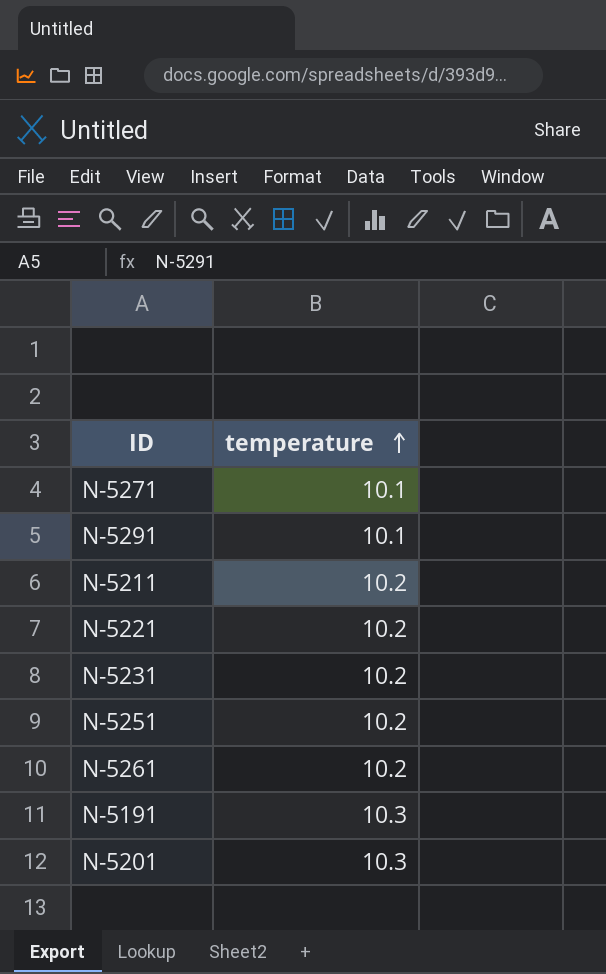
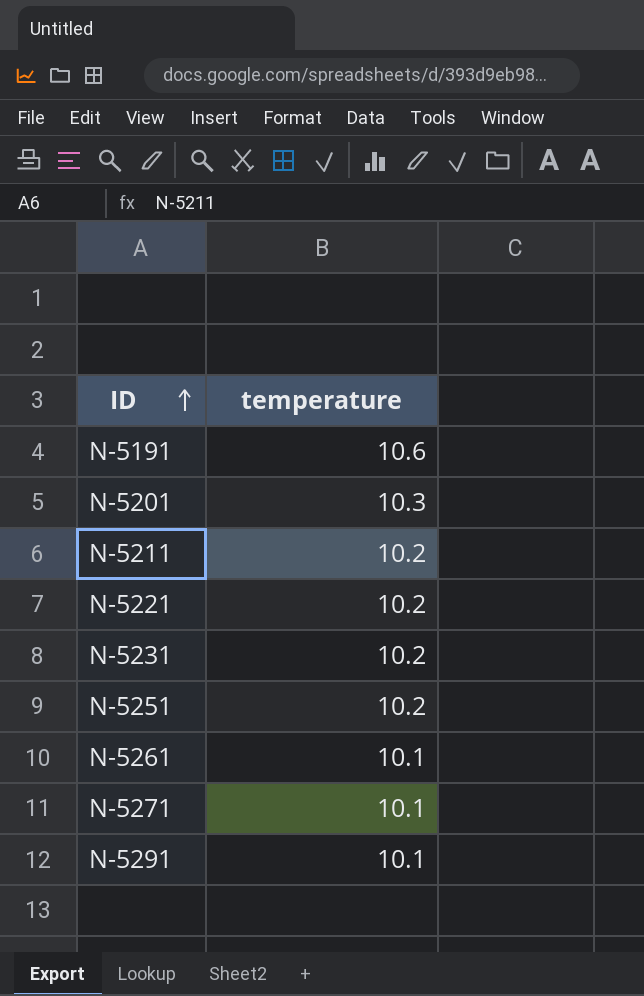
row order: temperature ascending -> ID ascending
N-5191 | temperature: 10.3 -> 10.6
N-5261 | temperature: 10.2 -> 10.1

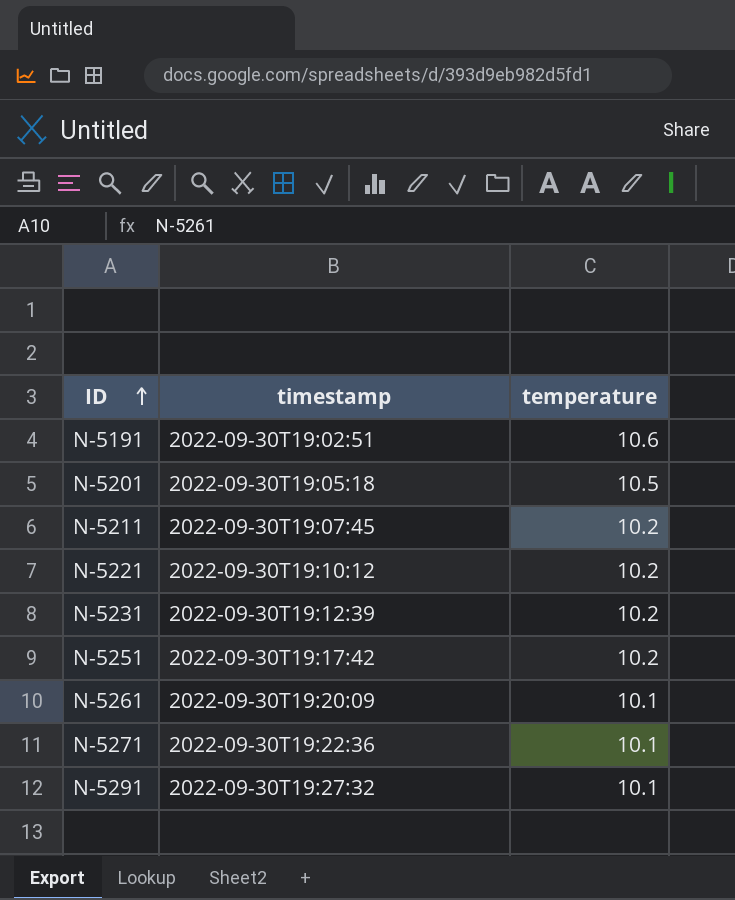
column timestamp | position: none -> 2
N-5201 | temperature: 10.3 -> 10.5

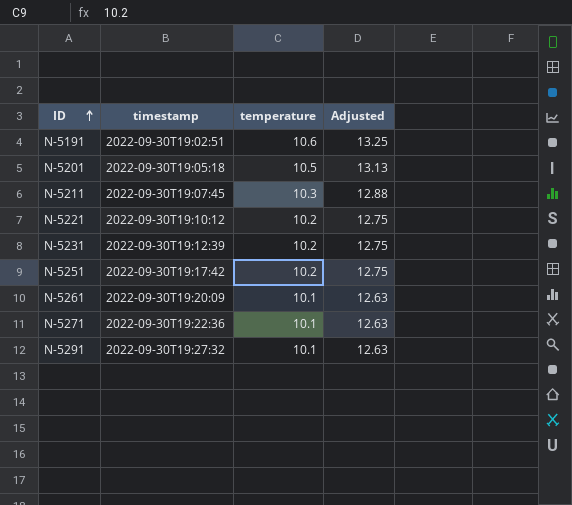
column Adjusted | formula: none -> [temperature] * 1.25
N-5211 | temperature: 10.2 -> 10.3

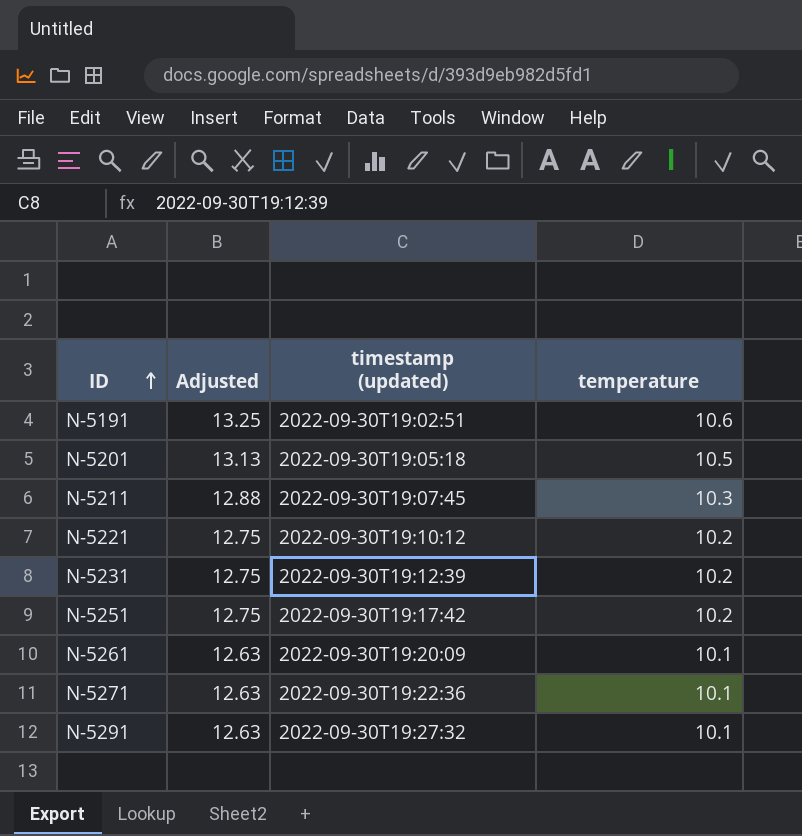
column Adjusted | position: 4 -> 2
column name: timestamp -> timestamp (updated)

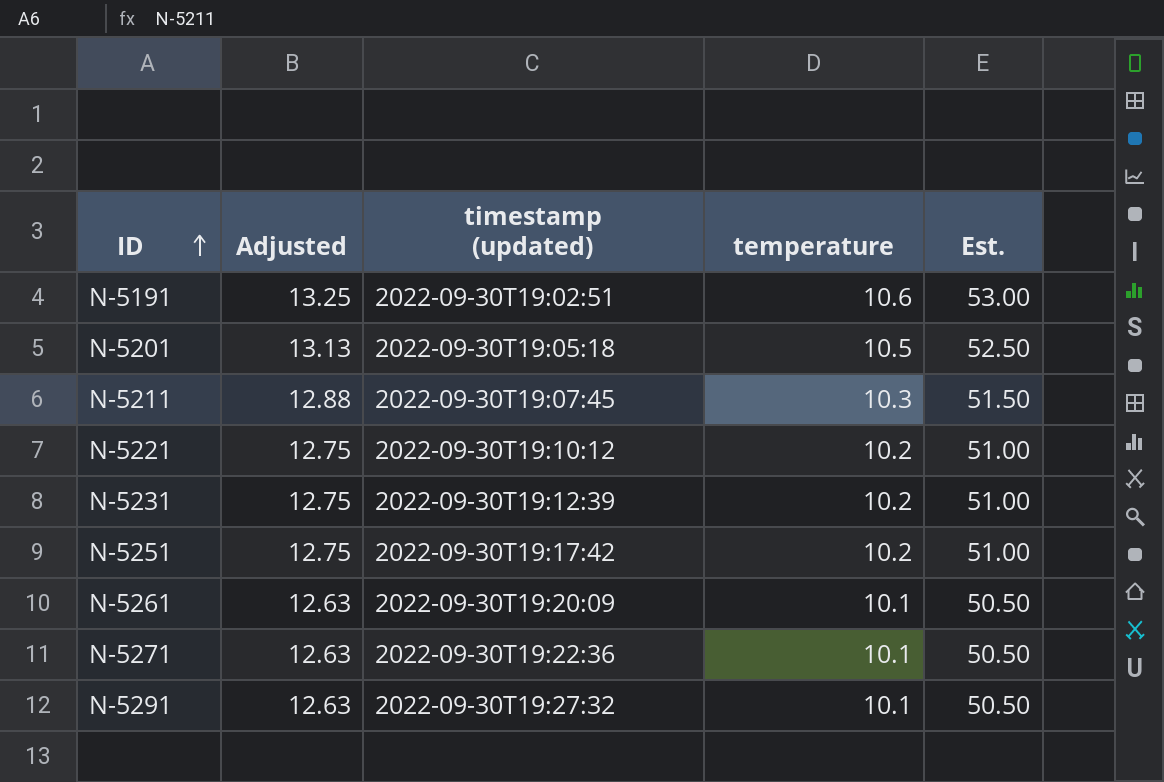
column Est. | formula: none -> [temperature] * 5

